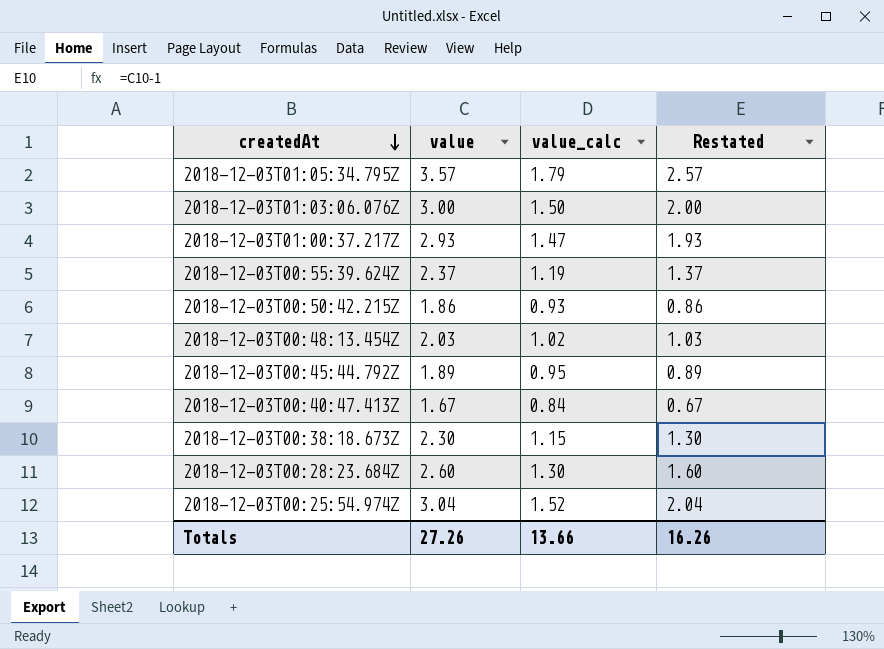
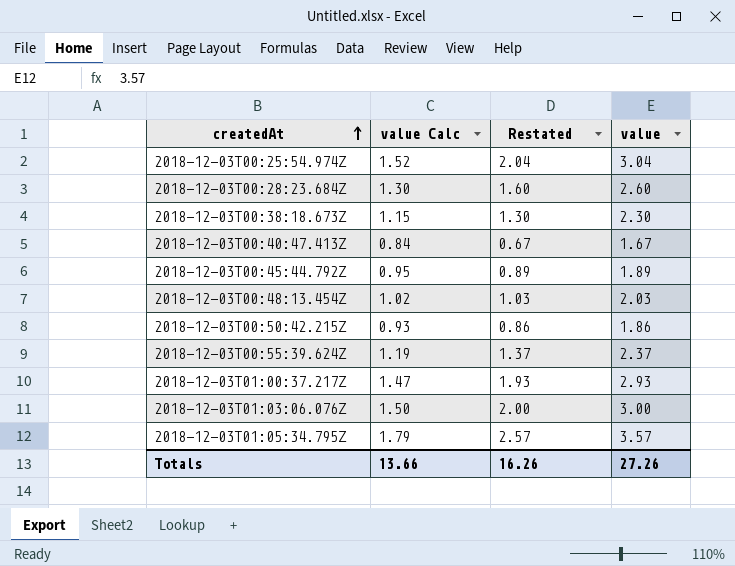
row order: createdAt descending -> createdAt ascending
column name: value_calc -> value Calc
column value | position: 2 -> 4

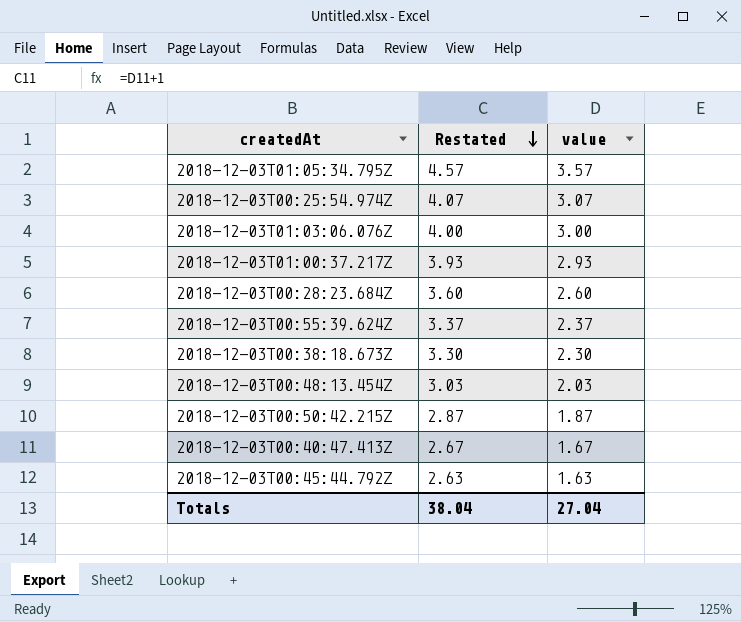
row order: createdAt ascending -> Restated descending
column value Calc | formula: [value] * 0.5 -> none
column Restated | formula: [value] - 1 -> [value] + 1
2018-12-03T00:25:54.974Z | value: 3.04 -> 3.07
2018-12-03T00:50:42.215Z | value: 1.86 -> 1.87
2018-12-03T00:45:44.792Z | value: 1.89 -> 1.63
Totals | Restated: 16.26 -> 38.04
Totals | value: 27.26 -> 27.04

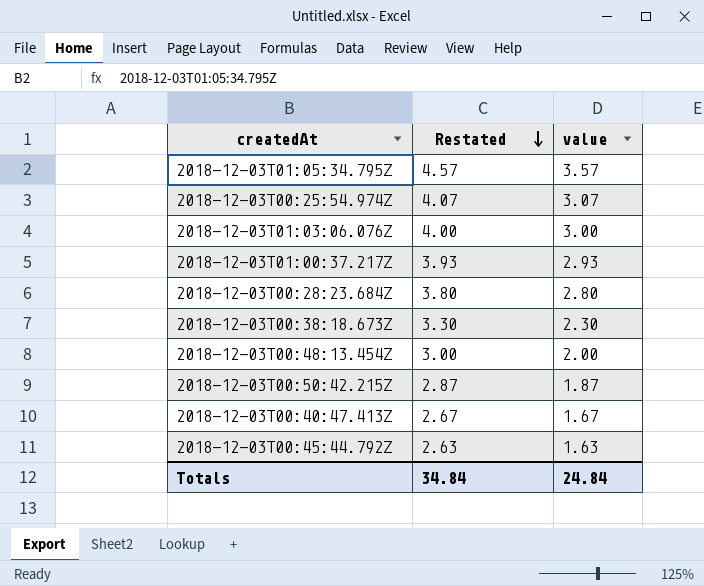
row 2018-12-03T00:55:39.624Z: 3.37 | 2.37 -> none
2018-12-03T00:28:23.684Z | Restated: 3.60 -> 3.80
2018-12-03T00:28:23.684Z | value: 2.60 -> 2.80
2018-12-03T00:48:13.454Z | Restated: 3.03 -> 3.00
2018-12-03T00:48:13.454Z | value: 2.03 -> 2.00
Totals | Restated: 38.04 -> 34.84
Totals | value: 27.04 -> 24.84

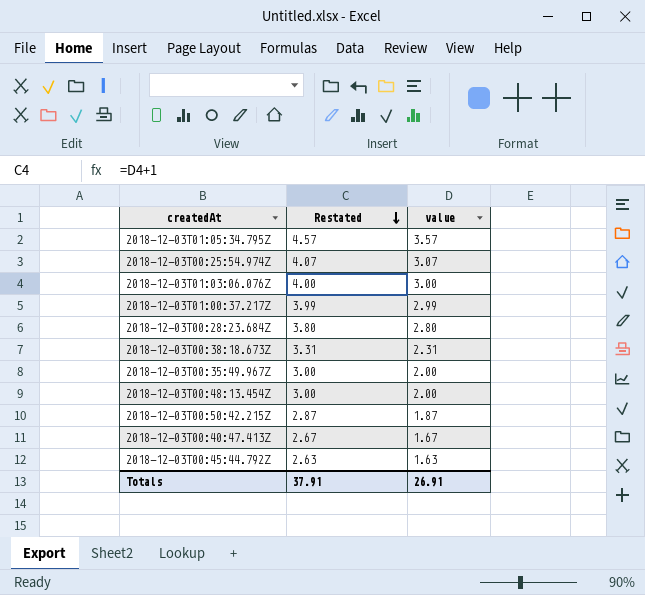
2018-12-03T01:00:37.217Z | Restated: 3.93 -> 3.99
2018-12-03T01:00:37.217Z | value: 2.93 -> 2.99
2018-12-03T00:38:18.673Z | Restated: 3.30 -> 3.31
2018-12-03T00:38:18.673Z | value: 2.30 -> 2.31
row 2018-12-03T00:35:49.967Z: none -> 3.00 | 2.00
Totals | Restated: 34.84 -> 37.91
Totals | value: 24.84 -> 26.91

